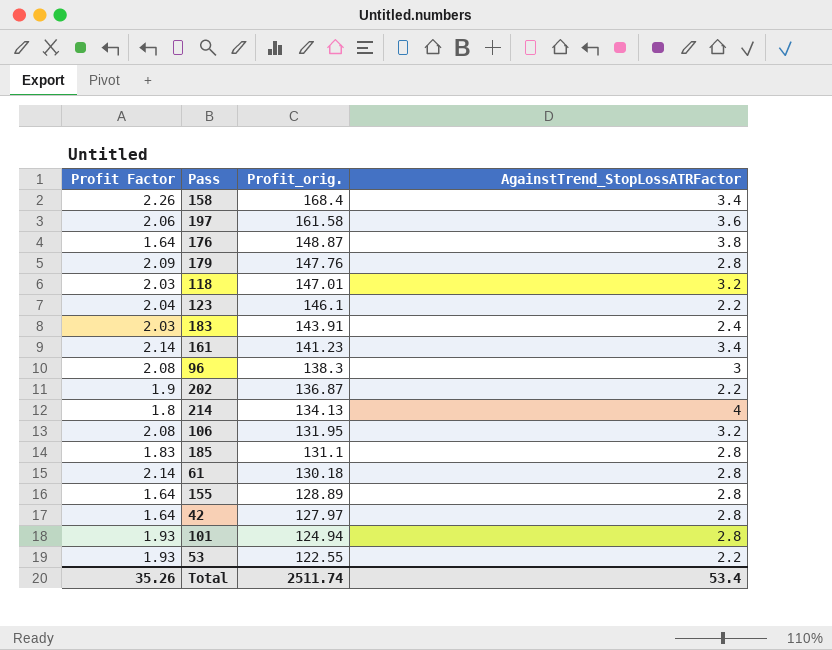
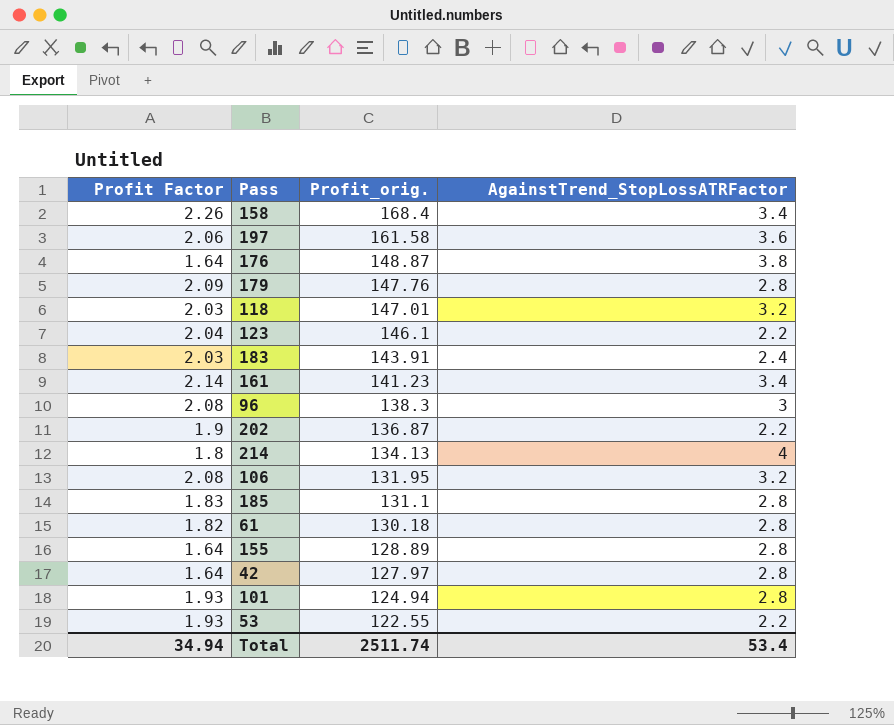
61 | Profit Factor: 2.14 -> 1.82
Total | Profit Factor: 35.26 -> 34.94

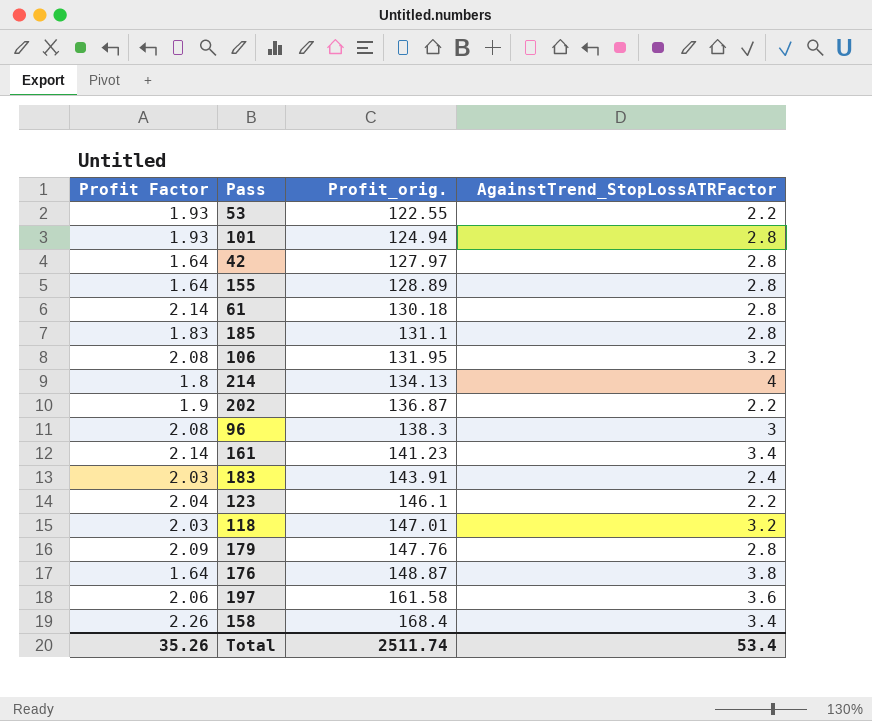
row order: Profit_orig. descending -> Profit_orig. ascending
61 | Profit Factor: 1.82 -> 2.14
Total | Profit Factor: 34.94 -> 35.26

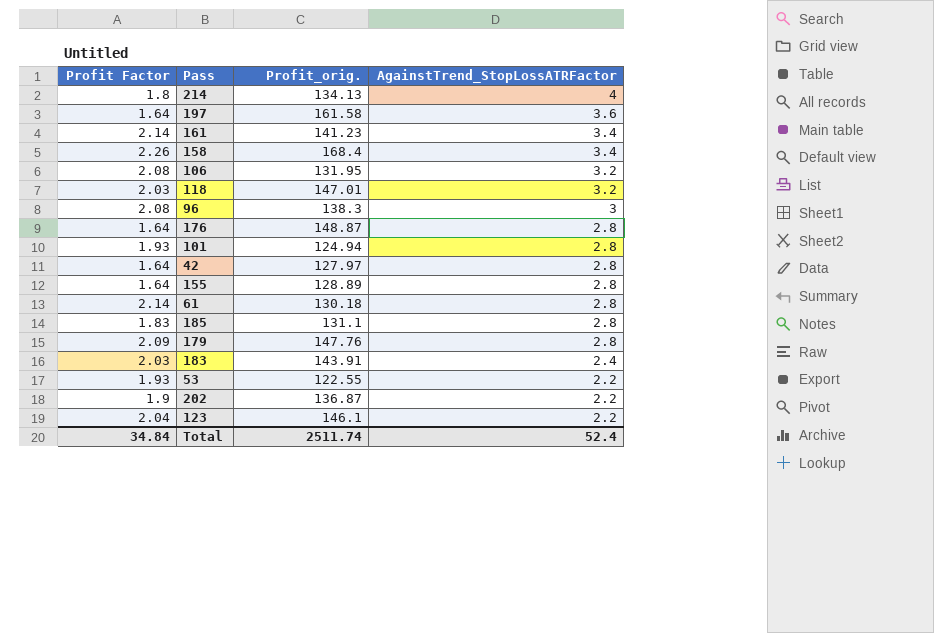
row order: Profit_orig. ascending -> AgainstTrend_StopLossATRFactor descending
197 | Profit Factor: 2.06 -> 1.64
176 | AgainstTrend_StopLossATRFactor: 3.8 -> 2.8
Total | Profit Factor: 35.26 -> 34.84
Total | AgainstTrend_StopLossATRFactor: 53.4 -> 52.4

